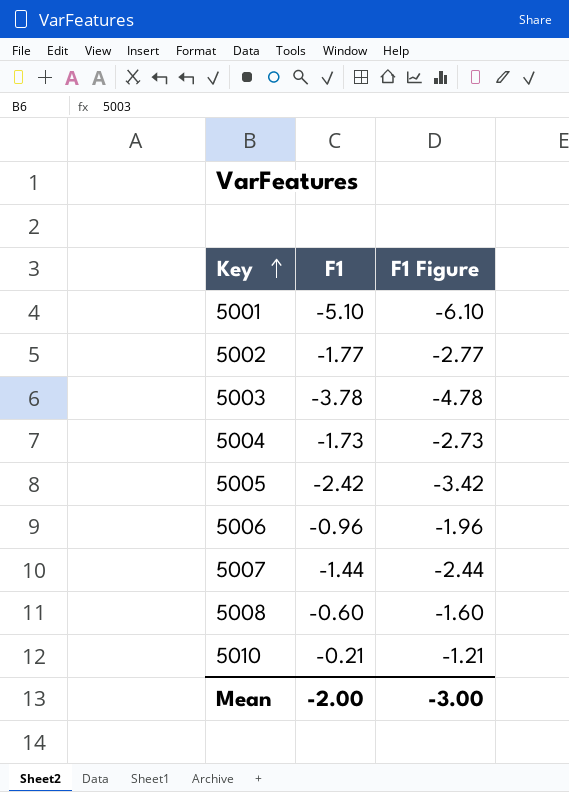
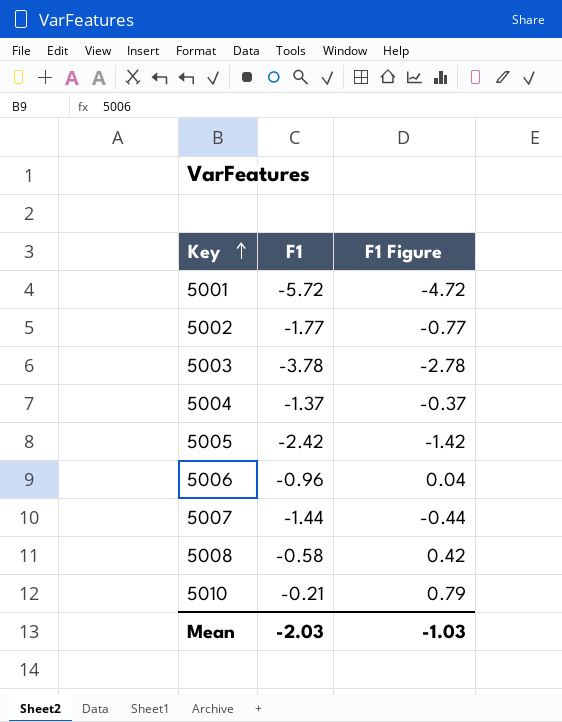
column F1 Figure | formula: [F1] - 1 -> [F1] + 1
5001 | F1: -5.10 -> -5.72
5004 | F1: -1.73 -> -1.37
5008 | F1: -0.60 -> -0.58
Mean | F1: -2.00 -> -2.03
Mean | F1 Figure: -3.00 -> -1.03

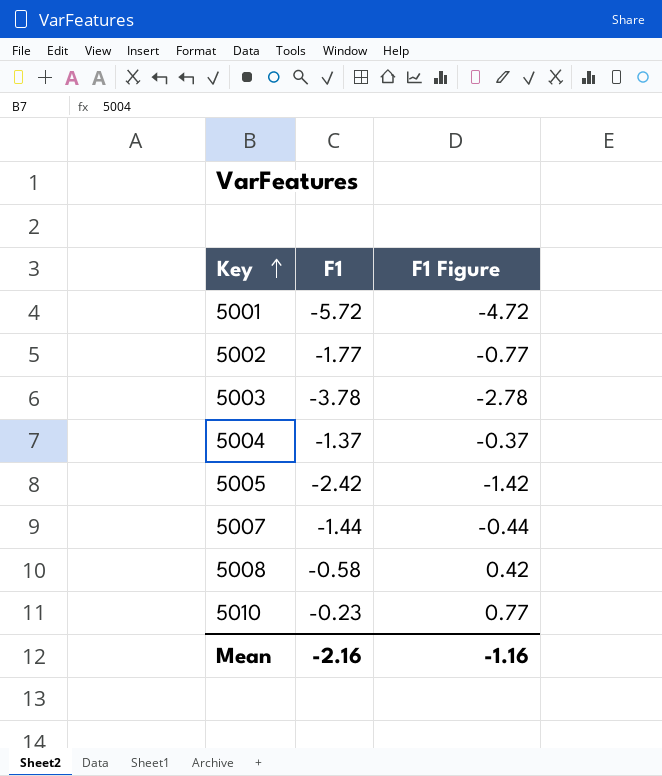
row 5006: -0.96 | 0.04 -> none
5010 | F1: -0.21 -> -0.23
5010 | F1 Figure: 0.79 -> 0.77
Mean | F1: -2.03 -> -2.16
Mean | F1 Figure: -1.03 -> -1.16

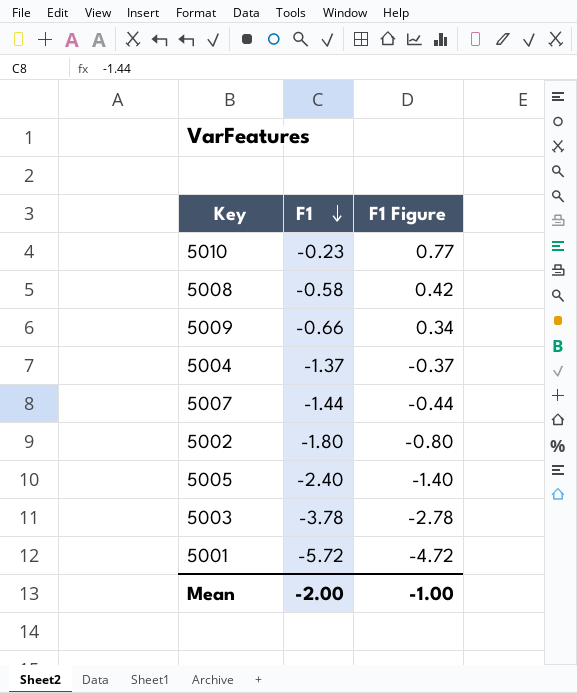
row order: Key ascending -> F1 descending
row 5009: none -> -0.66 | 0.34
5002 | F1: -1.77 -> -1.80
5002 | F1 Figure: -0.77 -> -0.80
5005 | F1: -2.42 -> -2.40
5005 | F1 Figure: -1.42 -> -1.40
Mean | F1: -2.16 -> -2.00
Mean | F1 Figure: -1.16 -> -1.00

